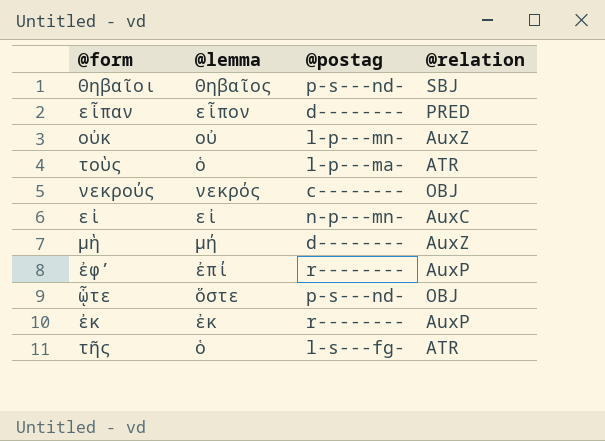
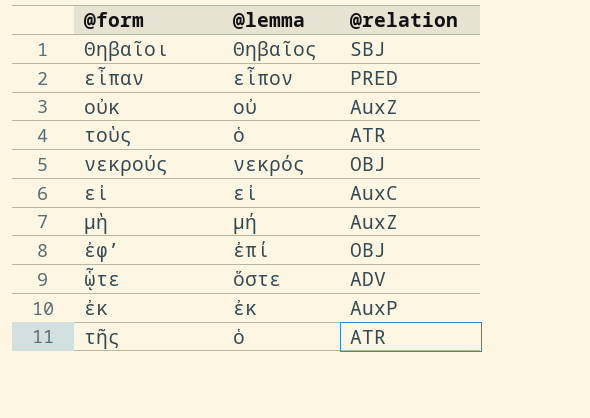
column @postag | position: 3 -> none
ἐφʼ | @relation: AuxP -> OBJ
ᾧτε | @relation: OBJ -> ADV

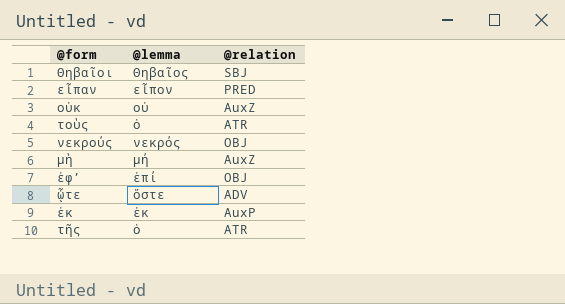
row εἰ: εἰ | AuxC -> none

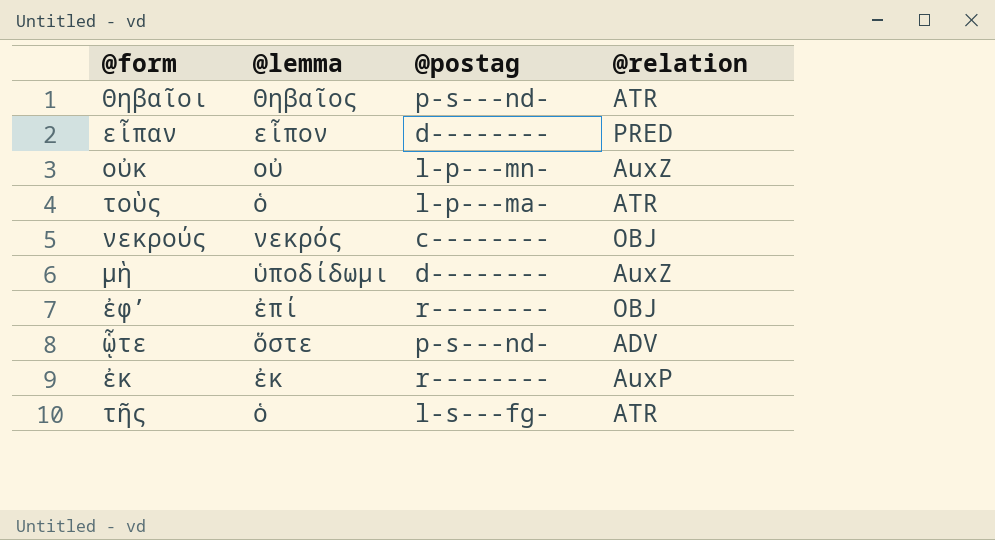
column @postag | position: none -> 3
Θηβαῖοι | @relation: SBJ -> ATR
μὴ | @lemma: μή -> ὑποδίδωμι

